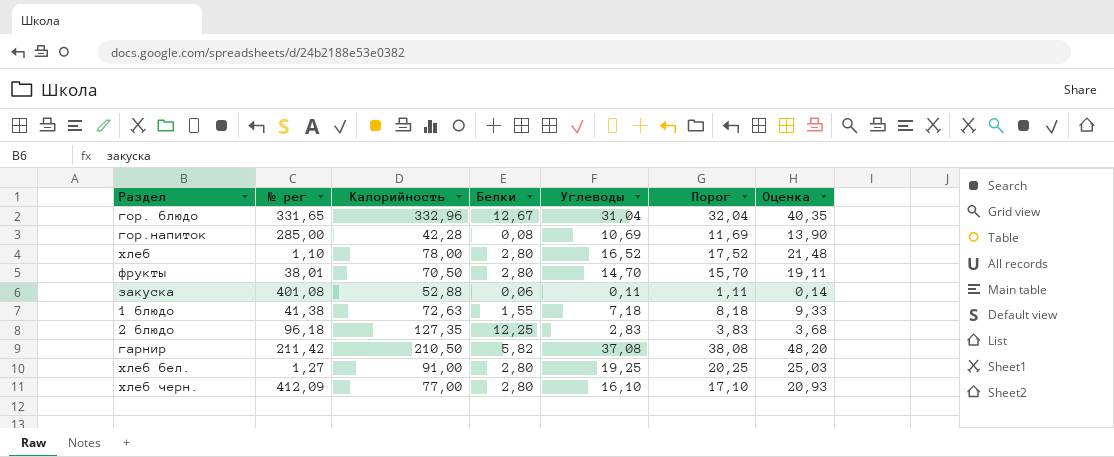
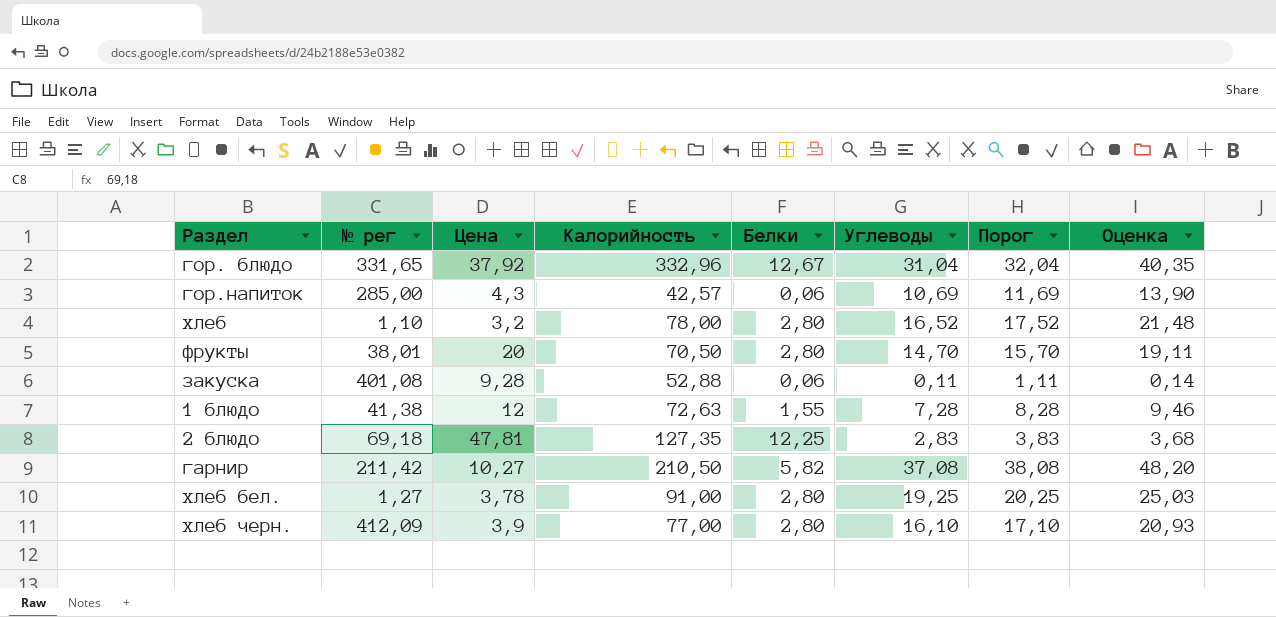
column Цена | position: none -> 3
гор.напиток | Калорийность: 42,28 -> 42,57
гор.напиток | Белки: 0,08 -> 0,06
1 блюдо | Углеводы: 7,18 -> 7,28
1 блюдо | Порог: 8,18 -> 8,28
1 блюдо | Оценка: 9,33 -> 9,46
2 блюдо | № рег: 96,18 -> 69,18

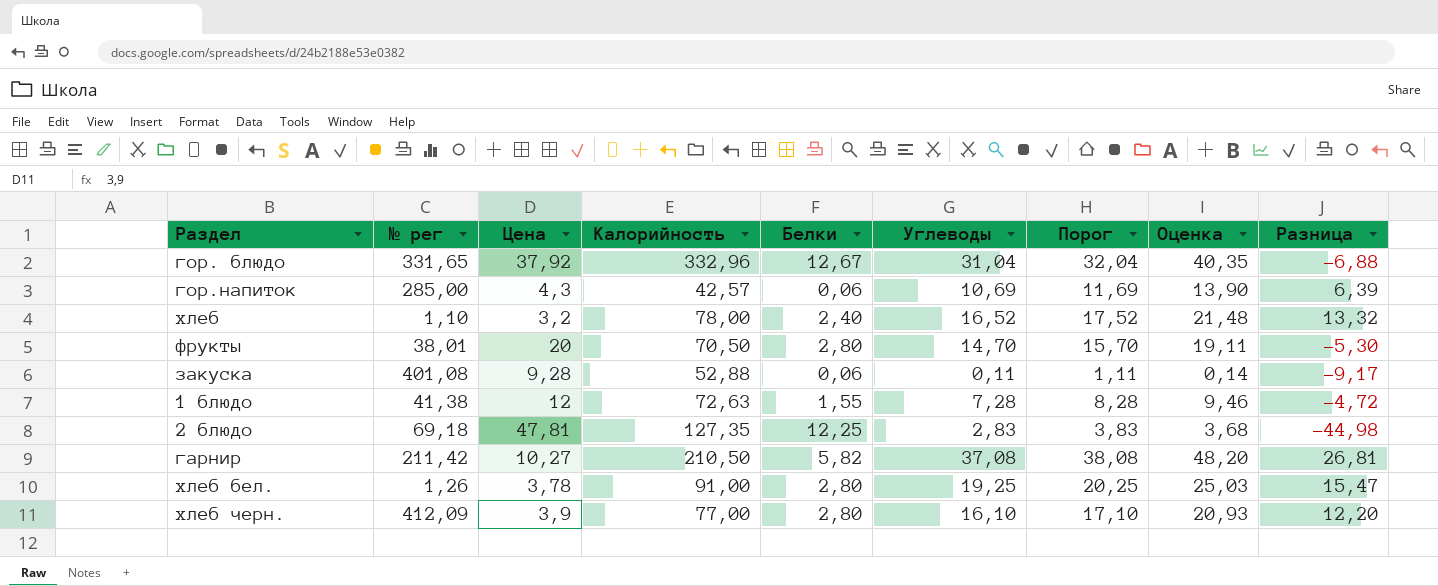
column Разница | formula: none -> [Углеводы] - [Цена]
хлеб | Белки: 2,80 -> 2,40
хлеб бел. | № рег: 1,27 -> 1,26

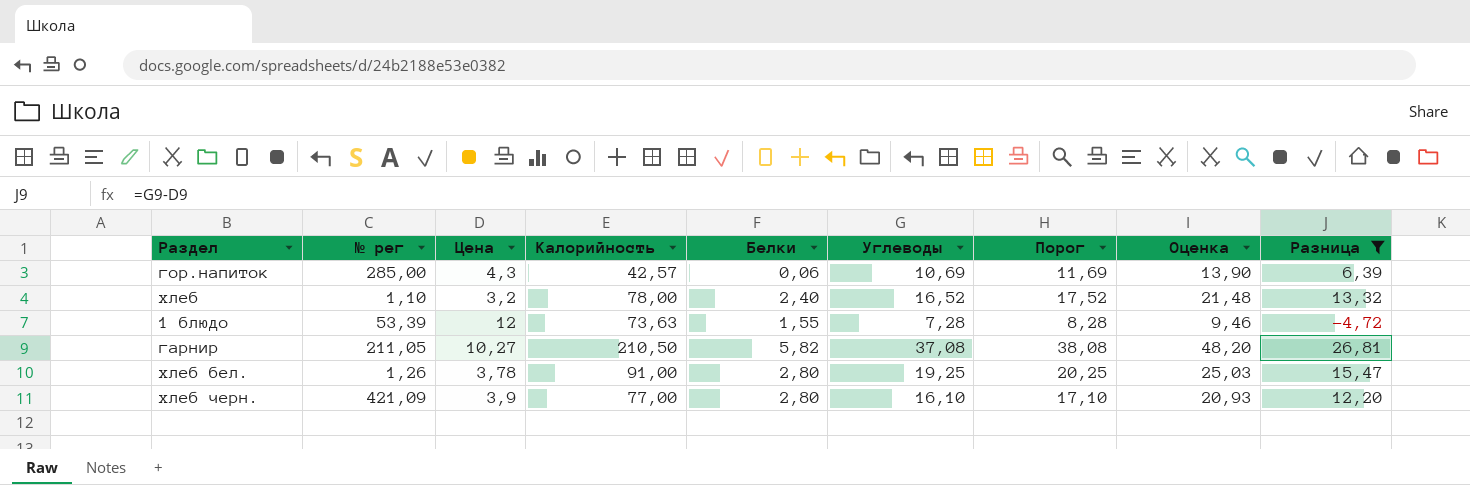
filter: none -> Разница >= -4,72
1 блюдо | № рег: 41,38 -> 53,39
1 блюдо | Калорийность: 72,63 -> 73,63
гарнир | № рег: 211,42 -> 211,05
хлеб черн. | № рег: 412,09 -> 421,09

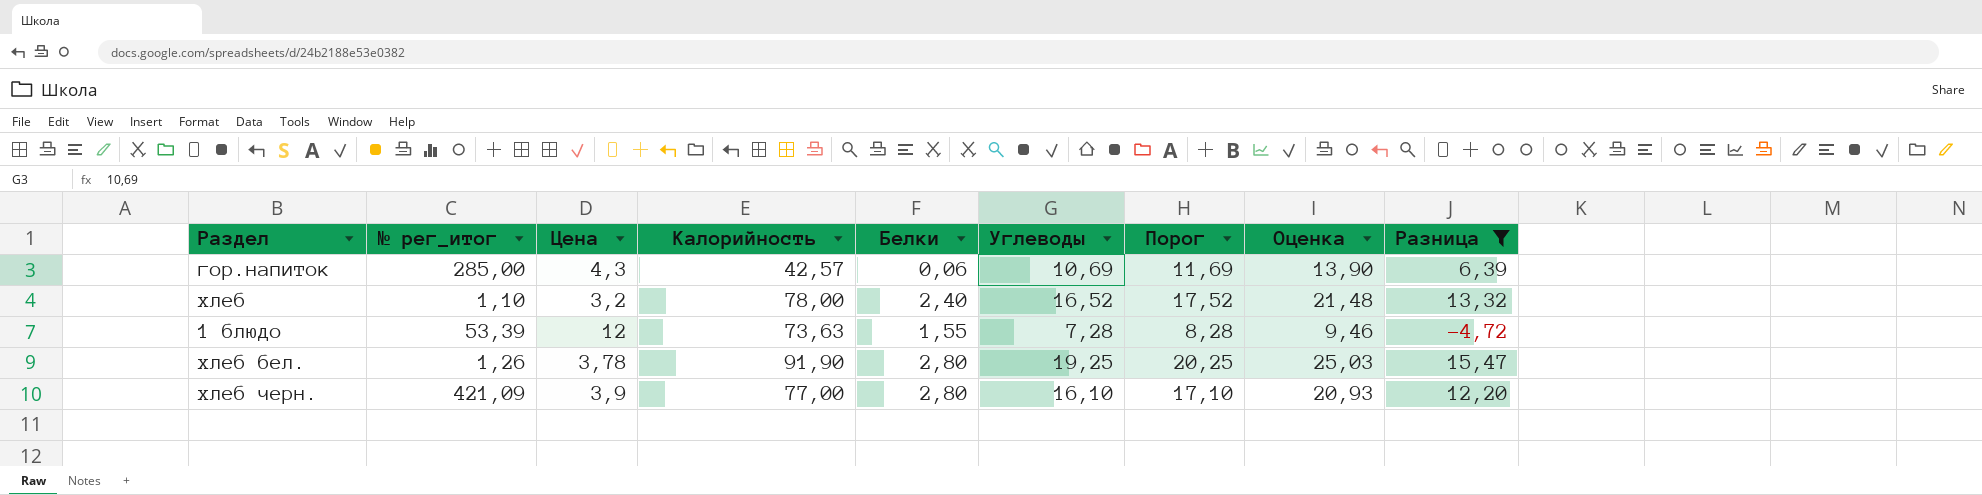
column name: № рег -> № рег_итог
row гарнир: 211,05 | 10,27 | 210,50 | 5,82 | 37,08 | 38,08 | 48,20 | 26,81 -> none
хлеб бел. | Калорийность: 91,00 -> 91,90

